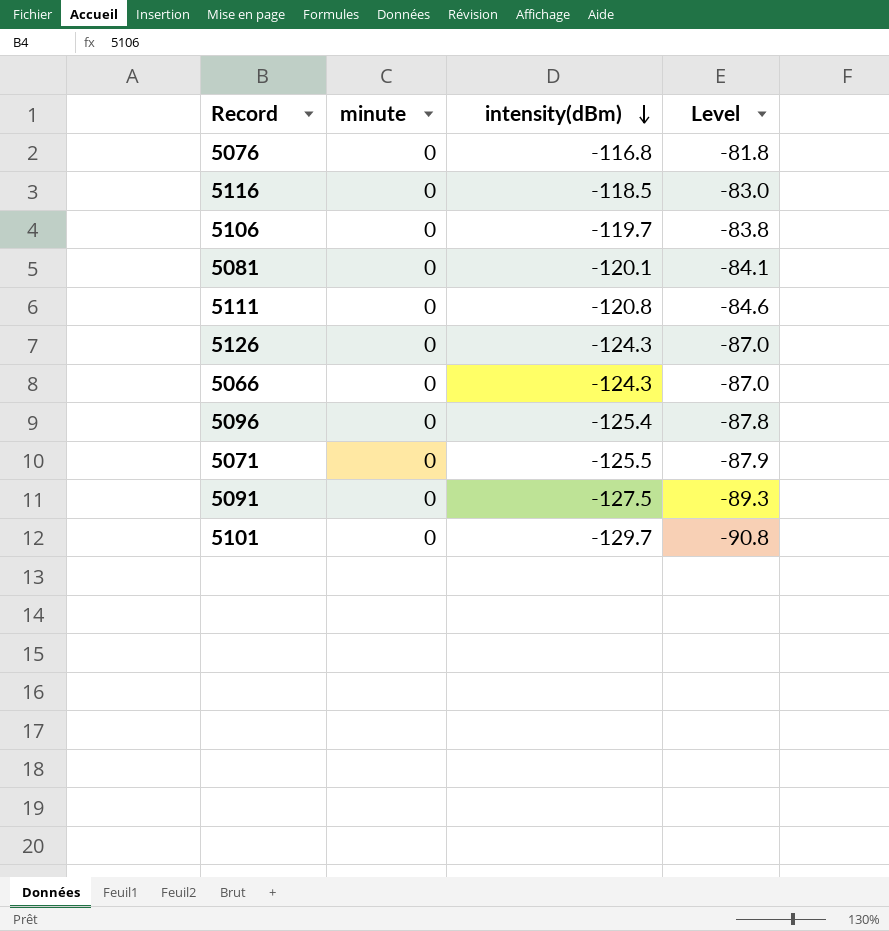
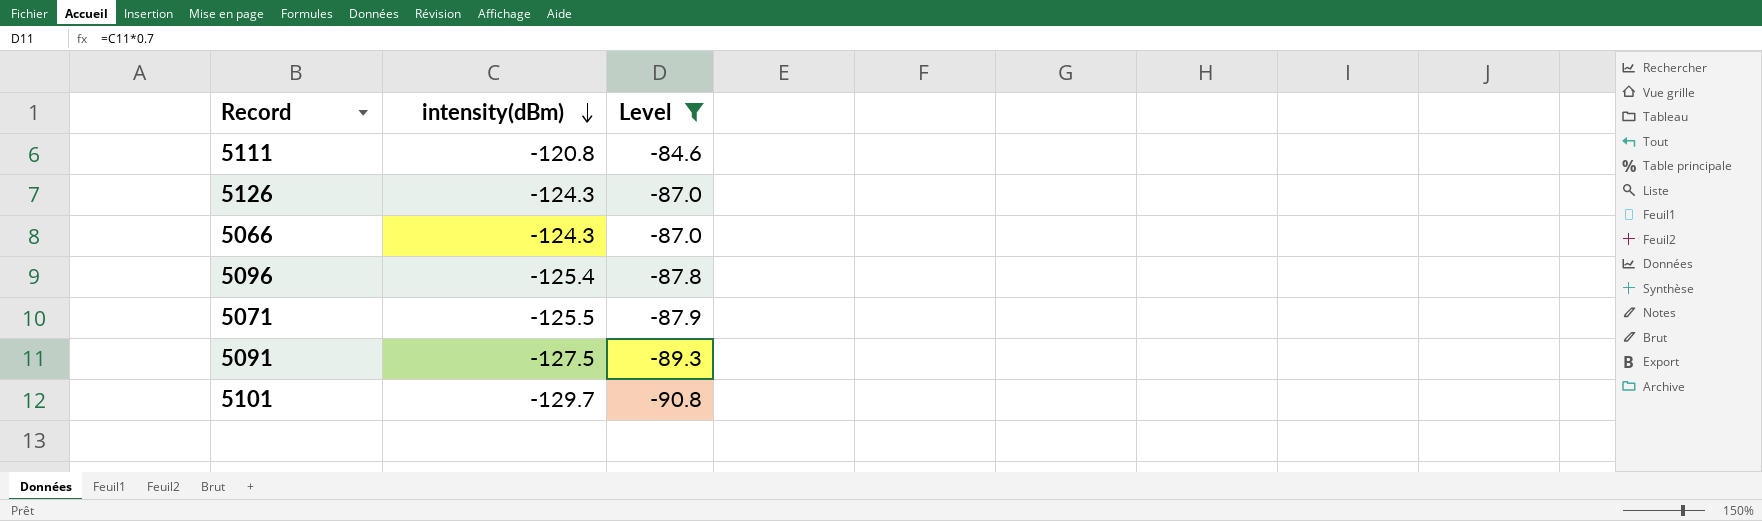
filter: none -> Level <= -84.6
column minute | position: 2 -> none

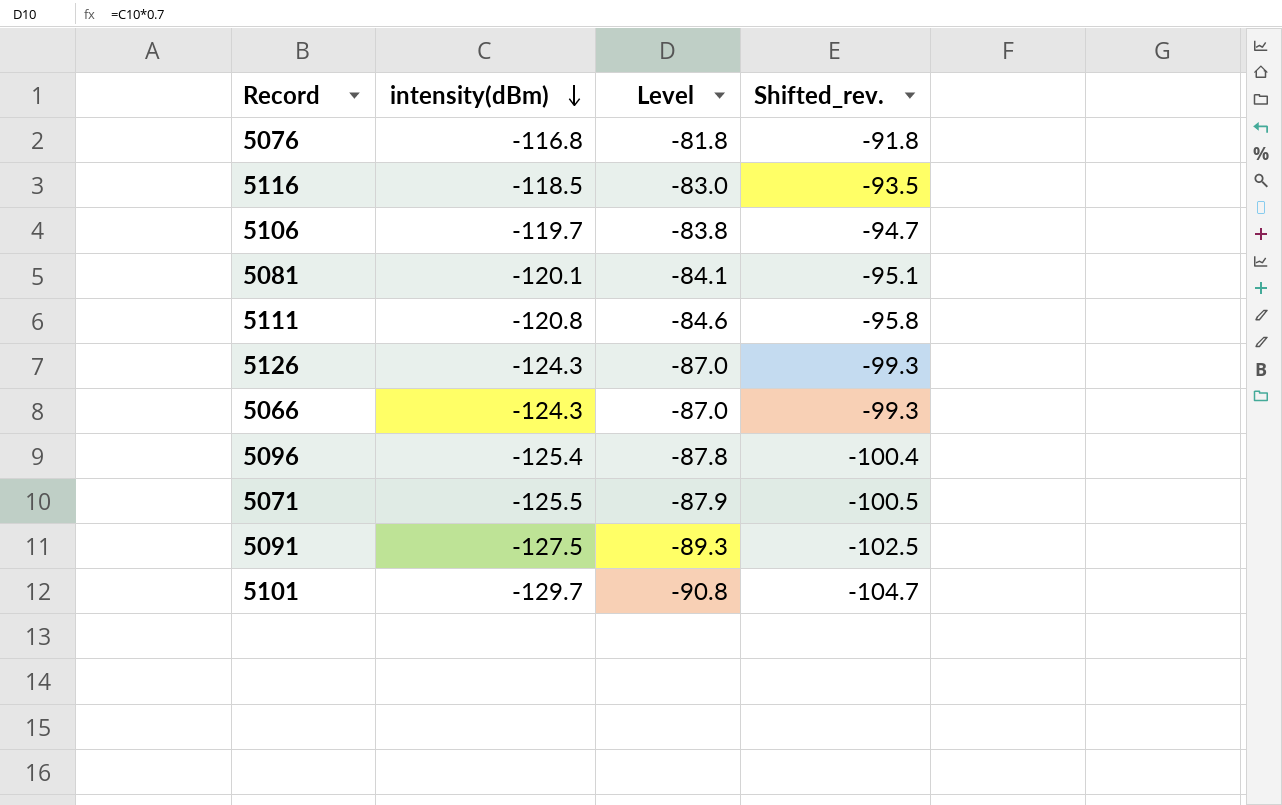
filter: Level <= -84.6 -> none
column Shifted_rev. | formula: none -> [intensity(dBm)] + 25

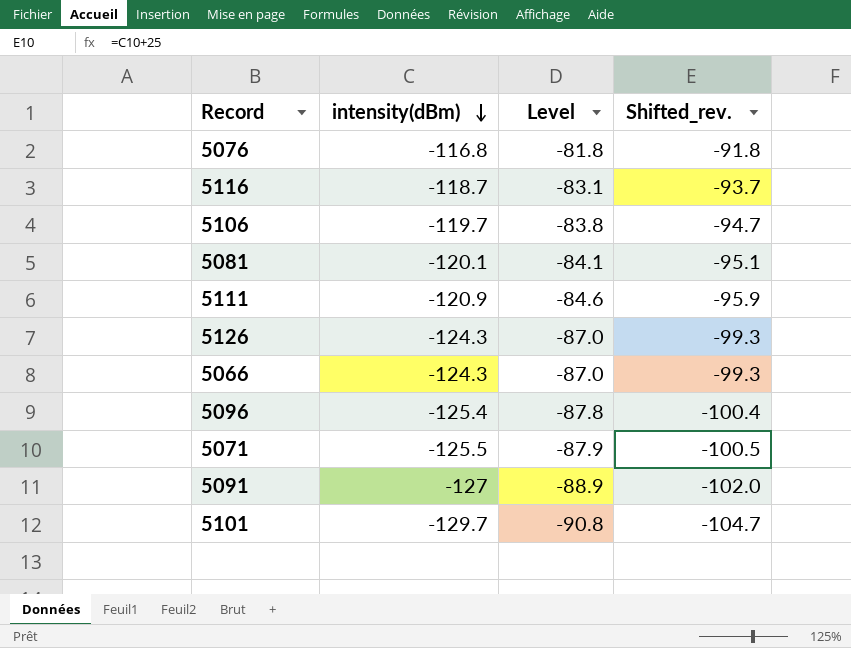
5116 | intensity(dBm): -118.5 -> -118.7
5116 | Level: -83.0 -> -83.1
5116 | Shifted_rev.: -93.5 -> -93.7
5111 | intensity(dBm): -120.8 -> -120.9
5111 | Shifted_rev.: -95.8 -> -95.9
5091 | intensity(dBm): -127.5 -> -127
5091 | Level: -89.3 -> -88.9
5091 | Shifted_rev.: -102.5 -> -102.0

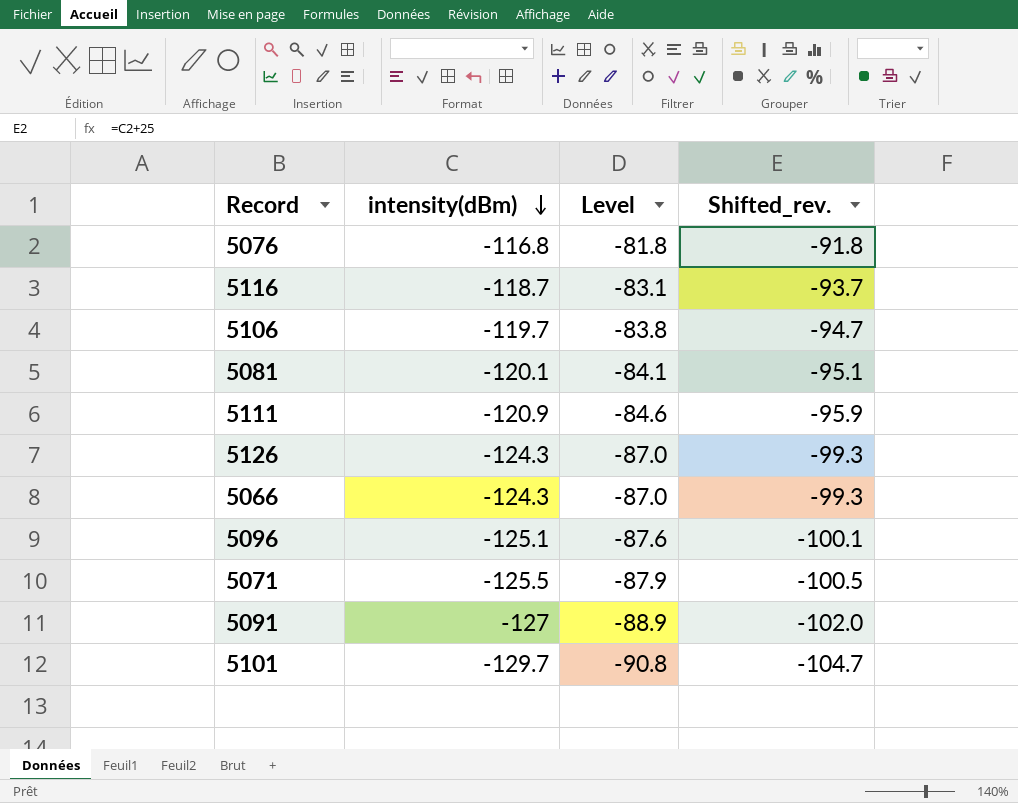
5096 | intensity(dBm): -125.4 -> -125.1
5096 | Level: -87.8 -> -87.6
5096 | Shifted_rev.: -100.4 -> -100.1

